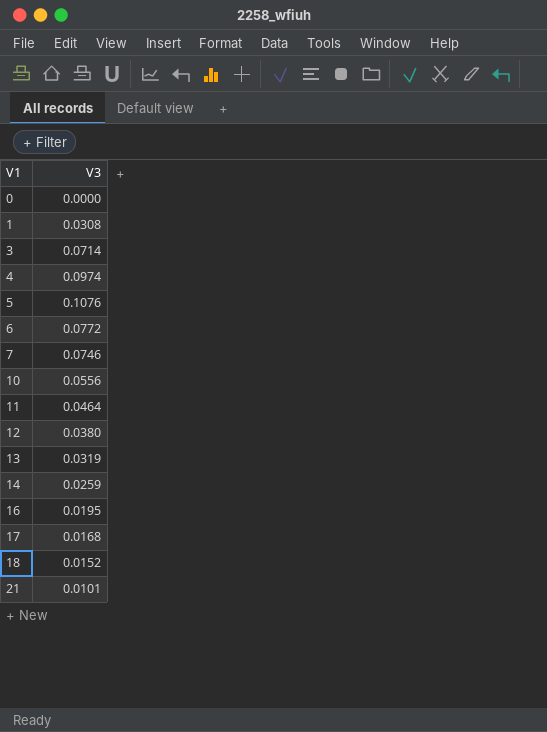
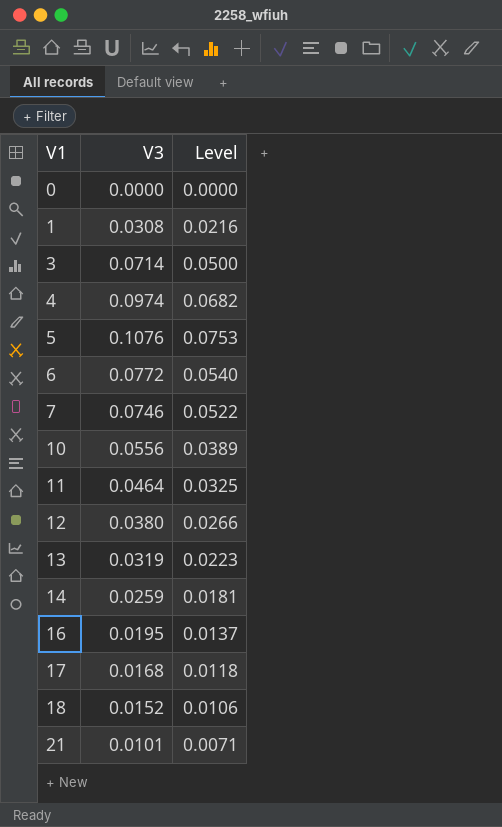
column Level | formula: none -> [V3] * 0.7

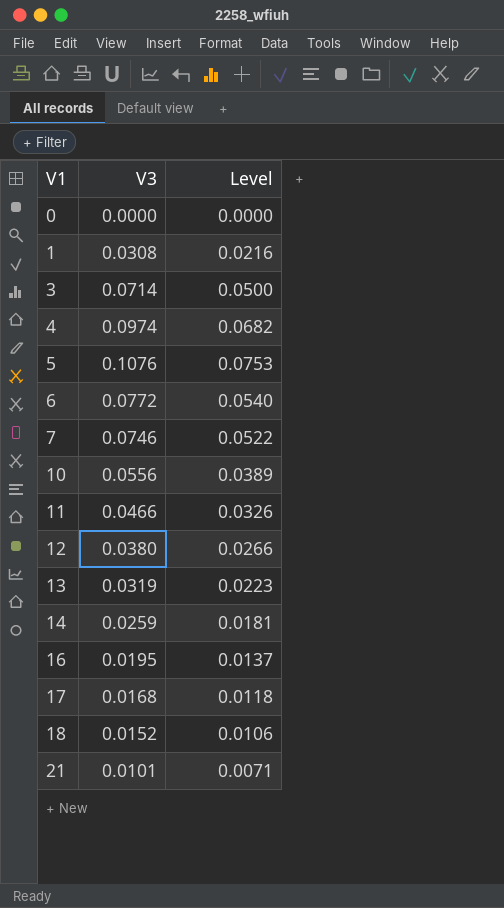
11 | V3: 0.0464 -> 0.0466
11 | Level: 0.0325 -> 0.0326

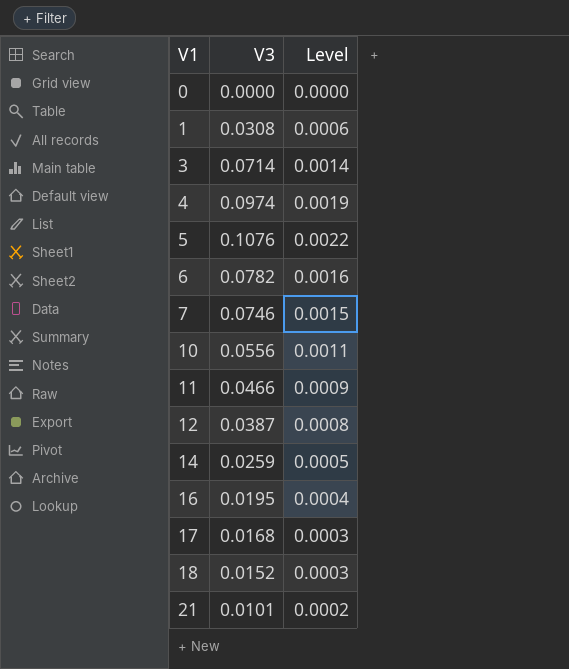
column Level | formula: [V3] * 0.7 -> [V3] * 0.02
row 13: 0.0319 | 0.0223 -> none
6 | V3: 0.0772 -> 0.0782
12 | V3: 0.0380 -> 0.0387

